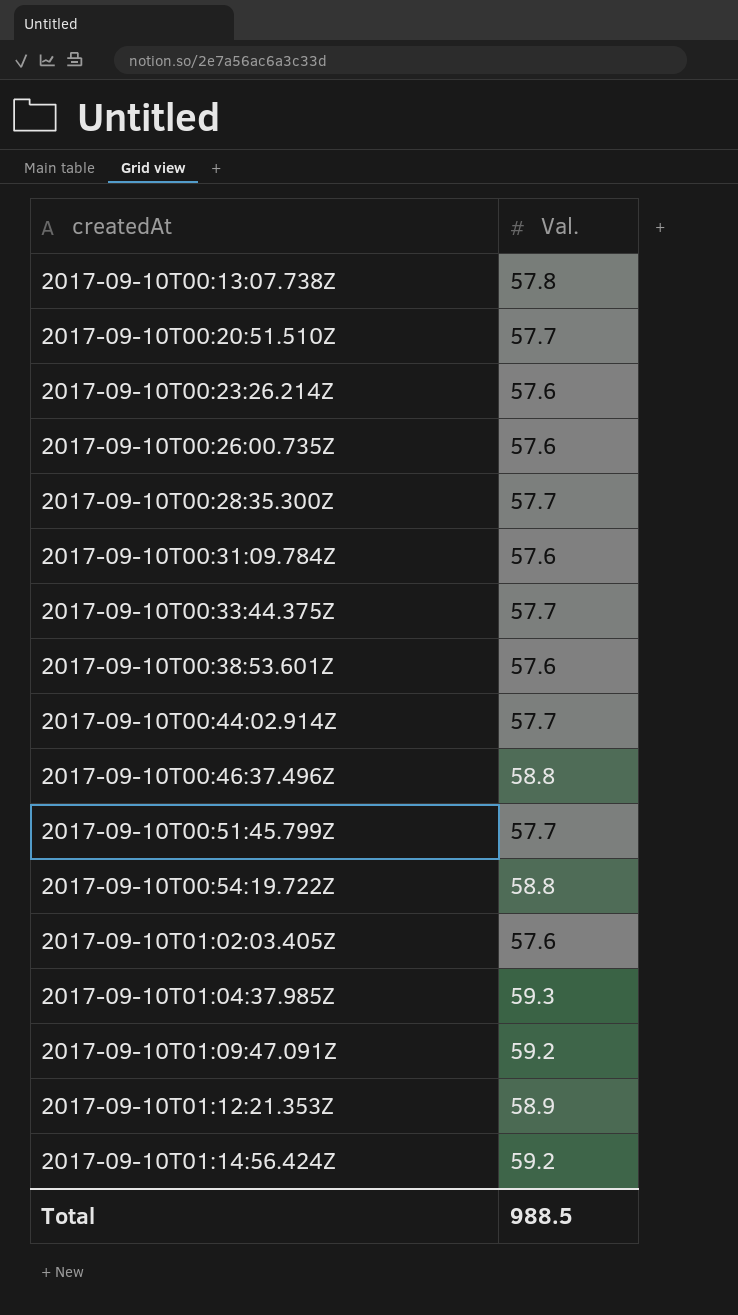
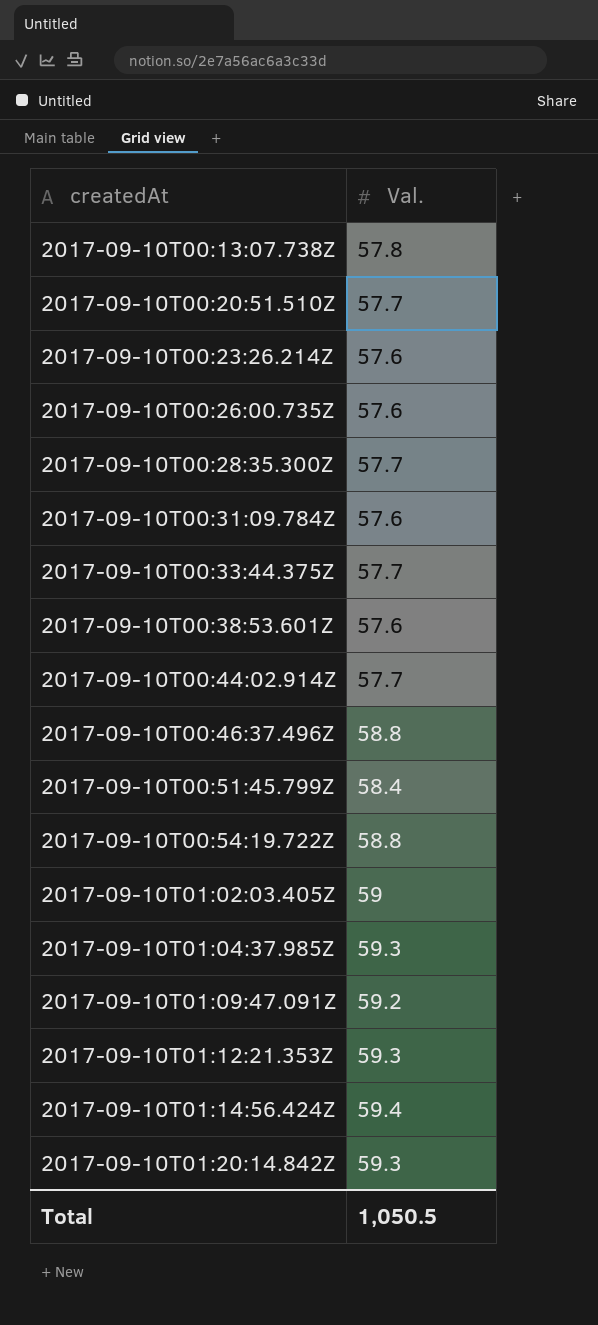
2017-09-10T00:51:45.799Z | Val.: 57.7 -> 58.4
2017-09-10T01:02:03.405Z | Val.: 57.6 -> 59
2017-09-10T01:12:21.353Z | Val.: 58.9 -> 59.3
2017-09-10T01:14:56.424Z | Val.: 59.2 -> 59.4
row 2017-09-10T01:20:14.842Z: none -> 59.3
Total | Val.: 988.5 -> 1,050.5

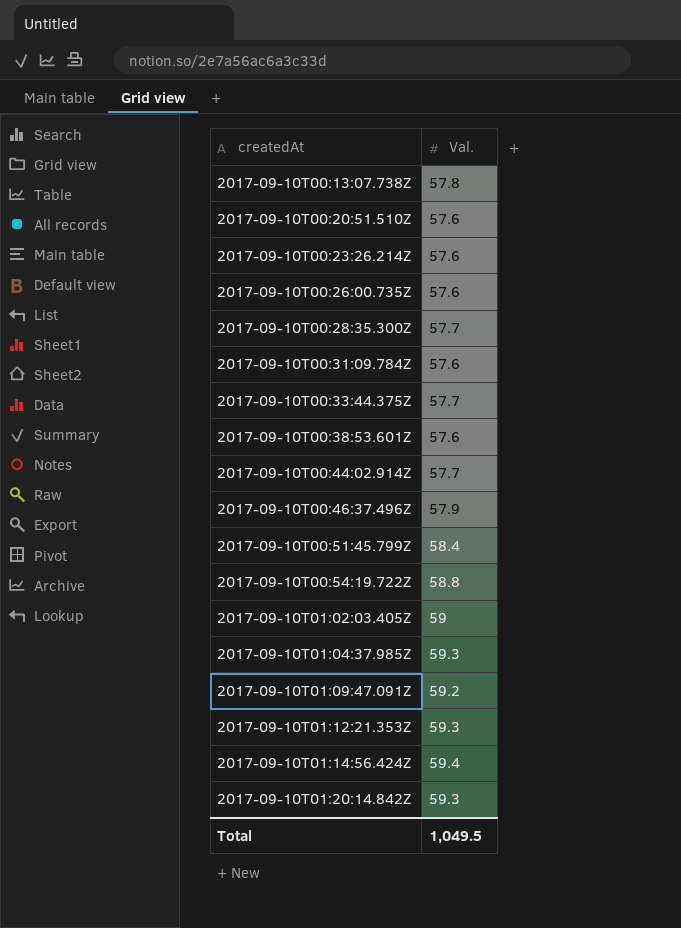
2017-09-10T00:20:51.510Z | Val.: 57.7 -> 57.6
2017-09-10T00:46:37.496Z | Val.: 58.8 -> 57.9
Total | Val.: 1,050.5 -> 1,049.5

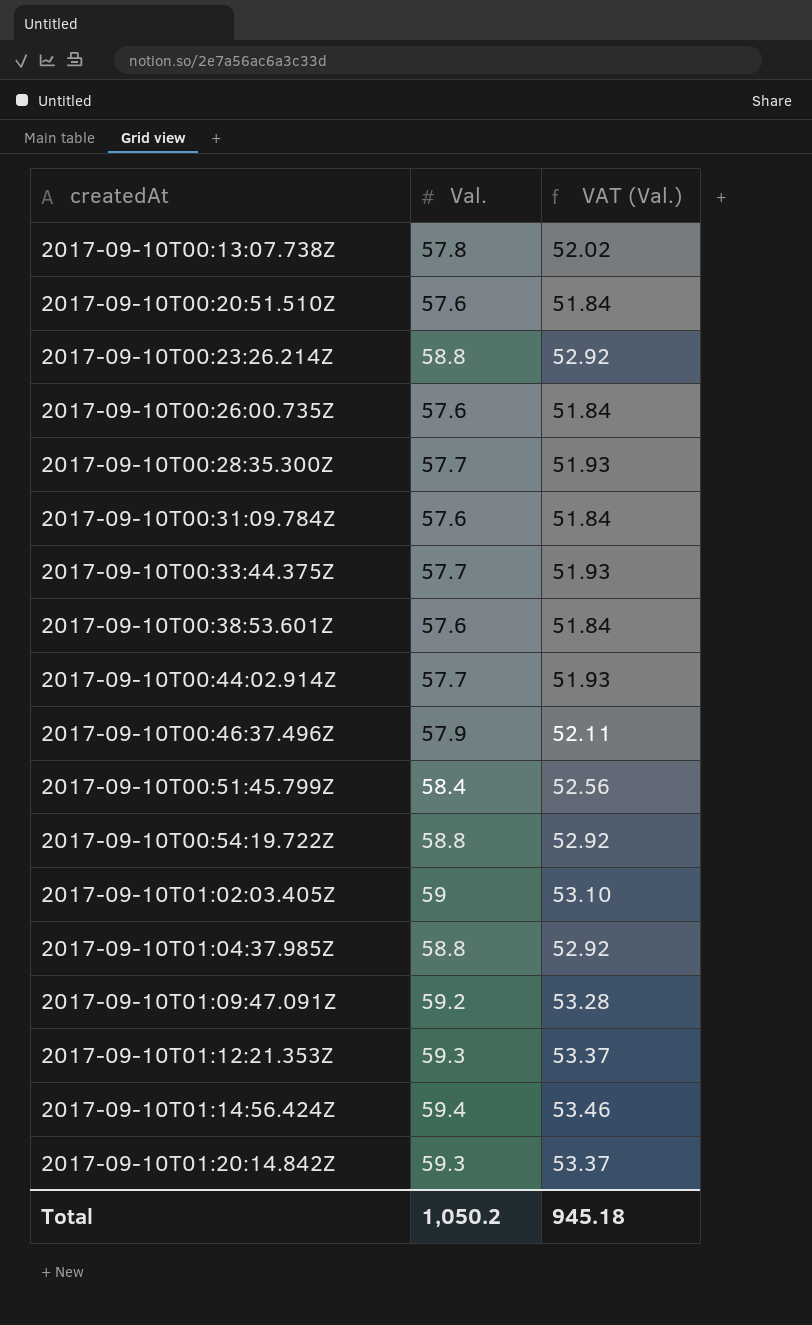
column VAT (Val.) | formula: none -> [Val.] * 0.9
2017-09-10T00:23:26.214Z | Val.: 57.6 -> 58.8
2017-09-10T01:04:37.985Z | Val.: 59.3 -> 58.8
Total | Val.: 1,049.5 -> 1,050.2

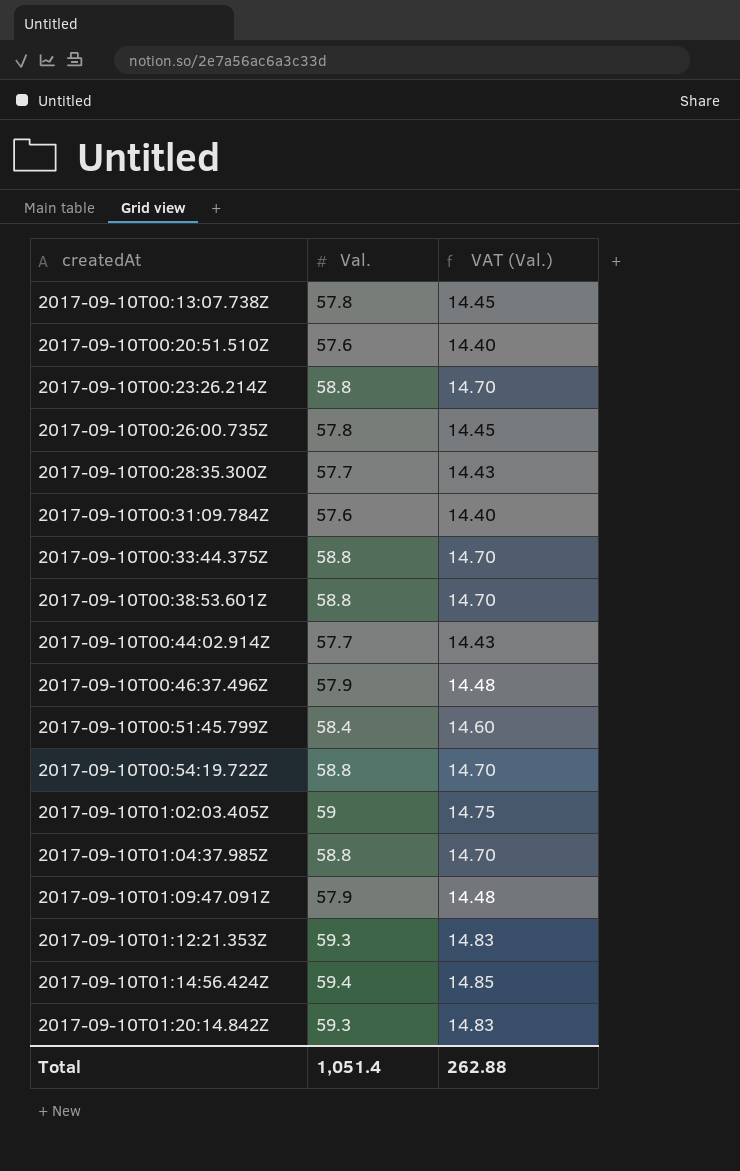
column VAT (Val.) | formula: [Val.] * 0.9 -> [Val.] * 0.25
2017-09-10T00:26:00.735Z | Val.: 57.6 -> 57.8
2017-09-10T00:33:44.375Z | Val.: 57.7 -> 58.8
2017-09-10T00:38:53.601Z | Val.: 57.6 -> 58.8
2017-09-10T01:09:47.091Z | Val.: 59.2 -> 57.9
Total | Val.: 1,050.2 -> 1,051.4
Total | VAT (Val.): 945.18 -> 262.88

